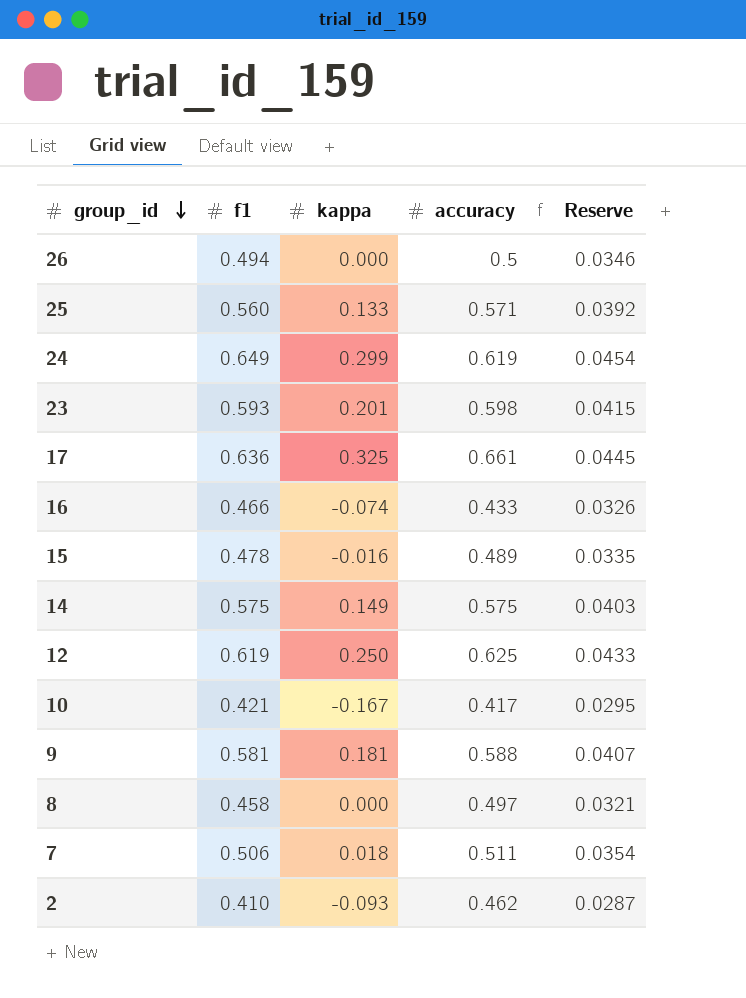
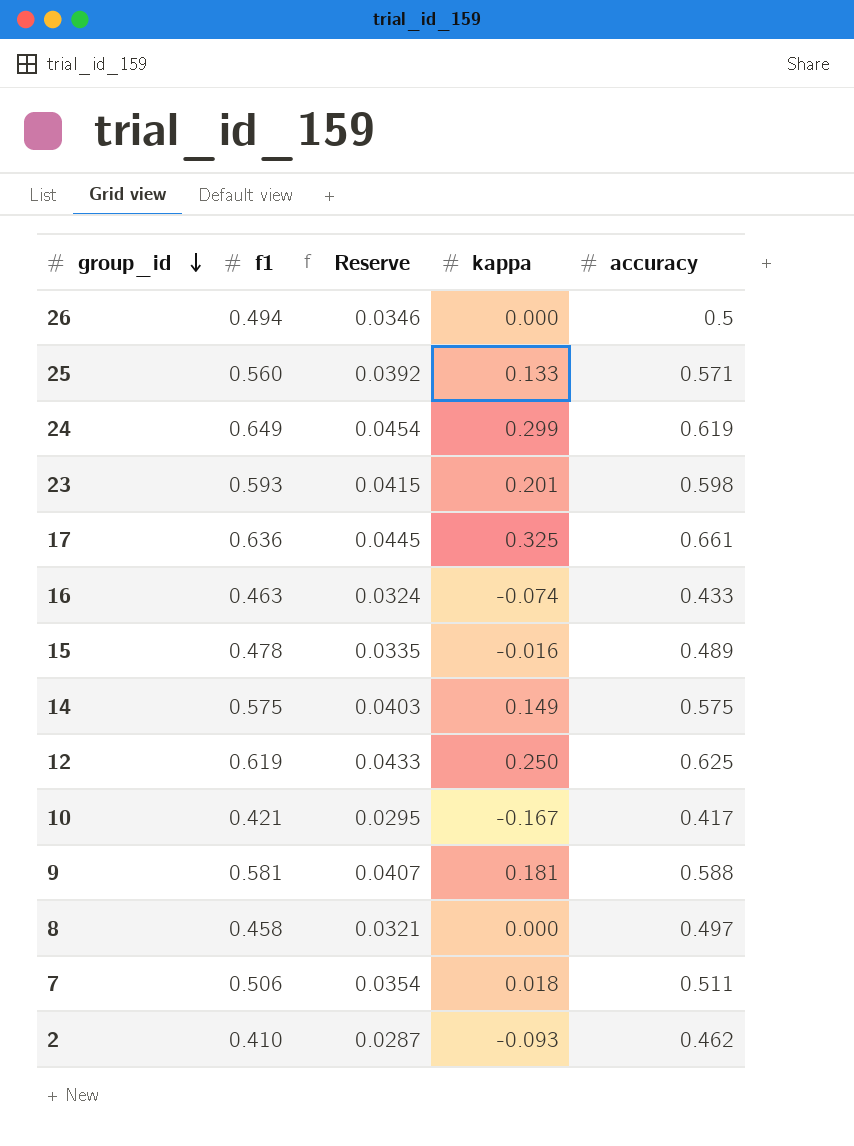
column Reserve | position: 5 -> 3
16 | f1: 0.466 -> 0.463
16 | Reserve: 0.0326 -> 0.0324

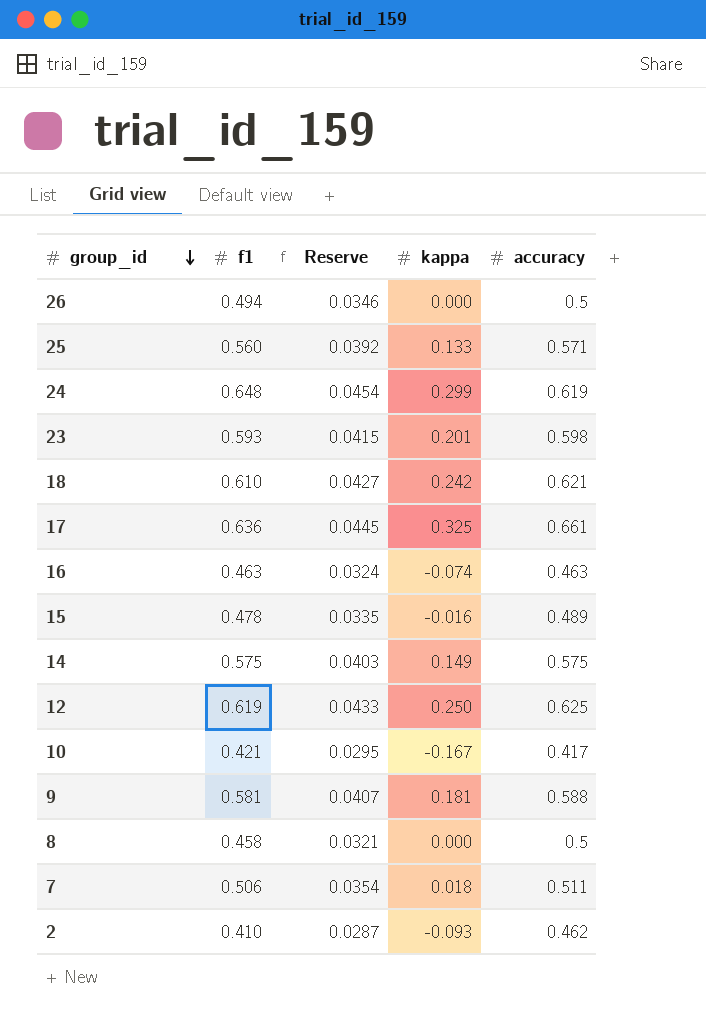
24 | f1: 0.649 -> 0.648
row 18: none -> 0.610 | 0.0427 | 0.242 | 0.621
16 | accuracy: 0.433 -> 0.463
8 | accuracy: 0.497 -> 0.5

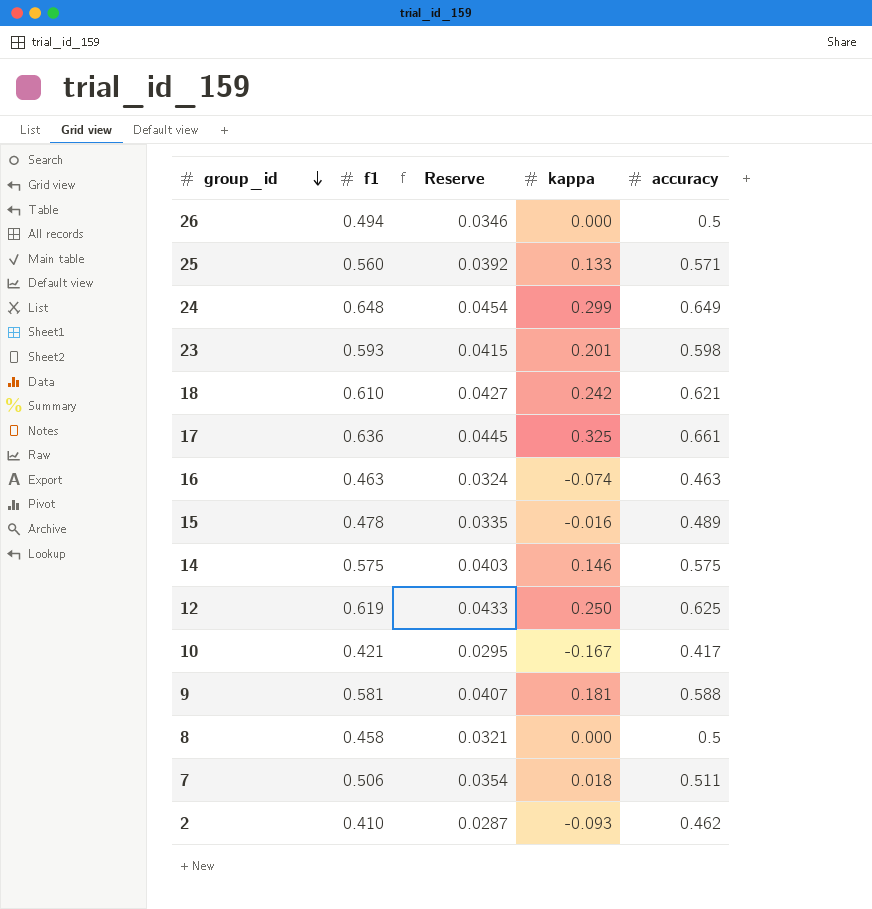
24 | accuracy: 0.619 -> 0.649
14 | kappa: 0.149 -> 0.146

